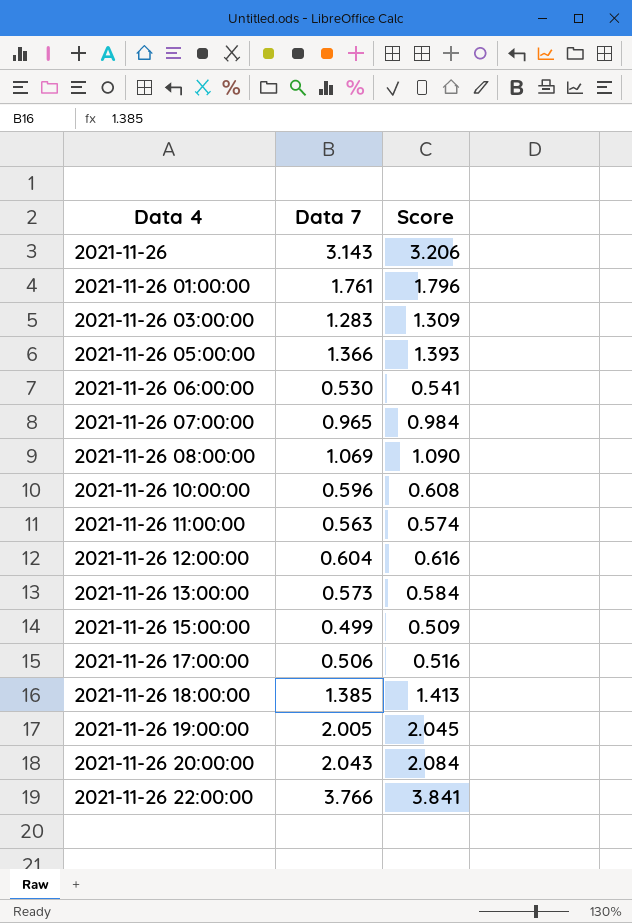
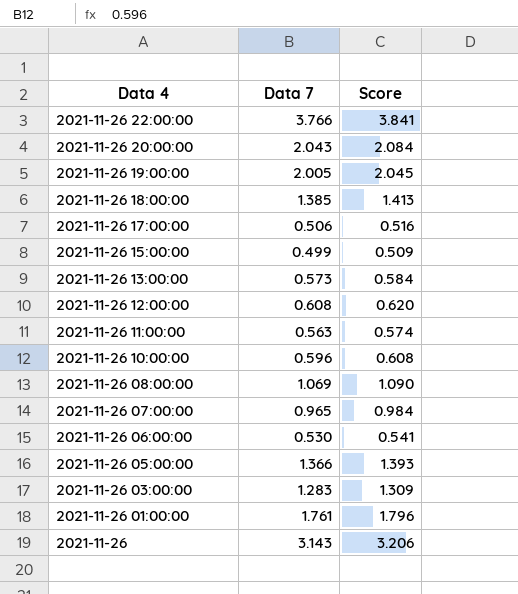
row order: Data 4 ascending -> Data 4 descending
2021-11-26 12:00:00 | Data 7: 0.604 -> 0.608
2021-11-26 12:00:00 | Score: 0.616 -> 0.620

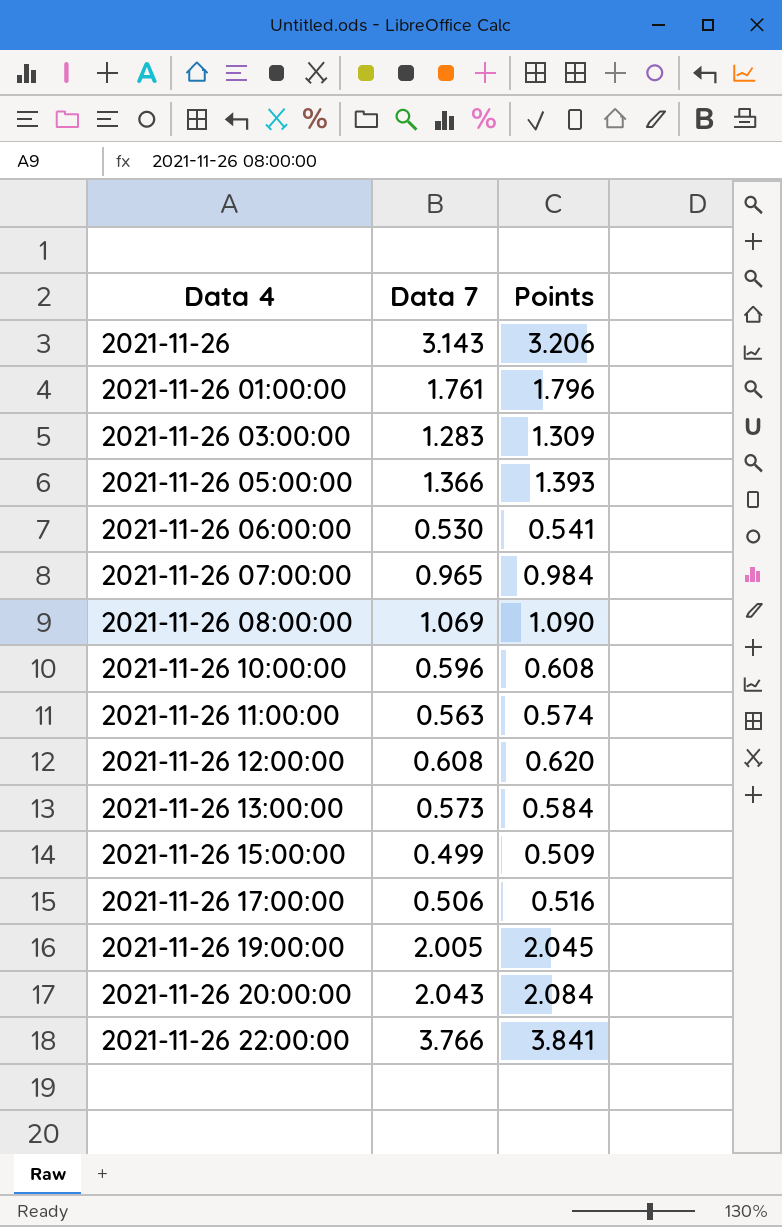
row order: Data 4 descending -> Data 4 ascending
column name: Score -> Points
row 2021-11-26 18:00:00: 1.385 | 1.413 -> none

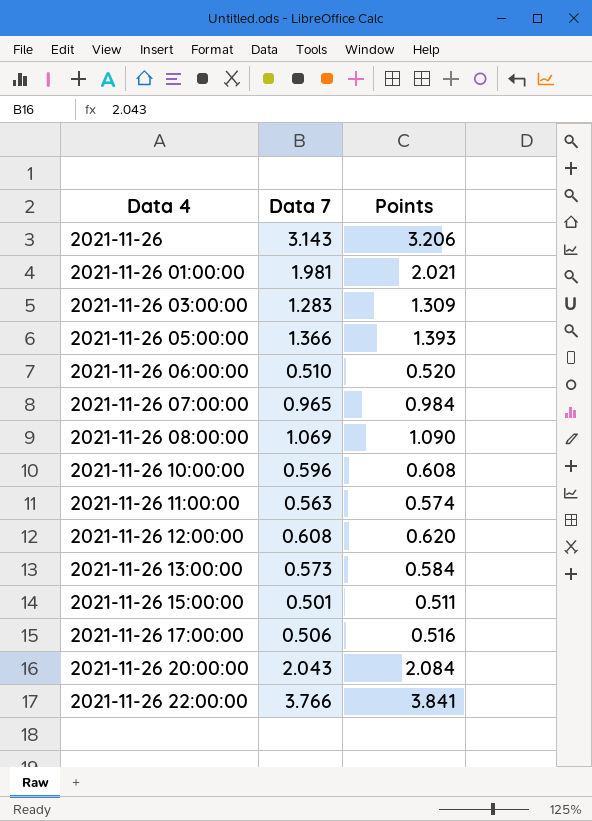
row 2021-11-26 19:00:00: 2.005 | 2.045 -> none
2021-11-26 01:00:00 | Data 7: 1.761 -> 1.981
2021-11-26 01:00:00 | Points: 1.796 -> 2.021
2021-11-26 06:00:00 | Data 7: 0.530 -> 0.510
2021-11-26 06:00:00 | Points: 0.541 -> 0.520
2021-11-26 15:00:00 | Data 7: 0.499 -> 0.501
2021-11-26 15:00:00 | Points: 0.509 -> 0.511

